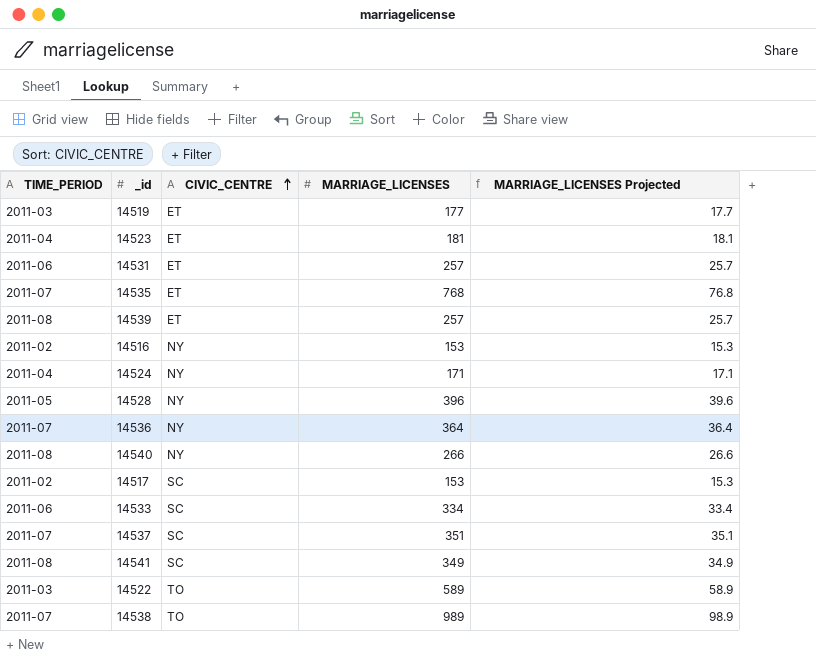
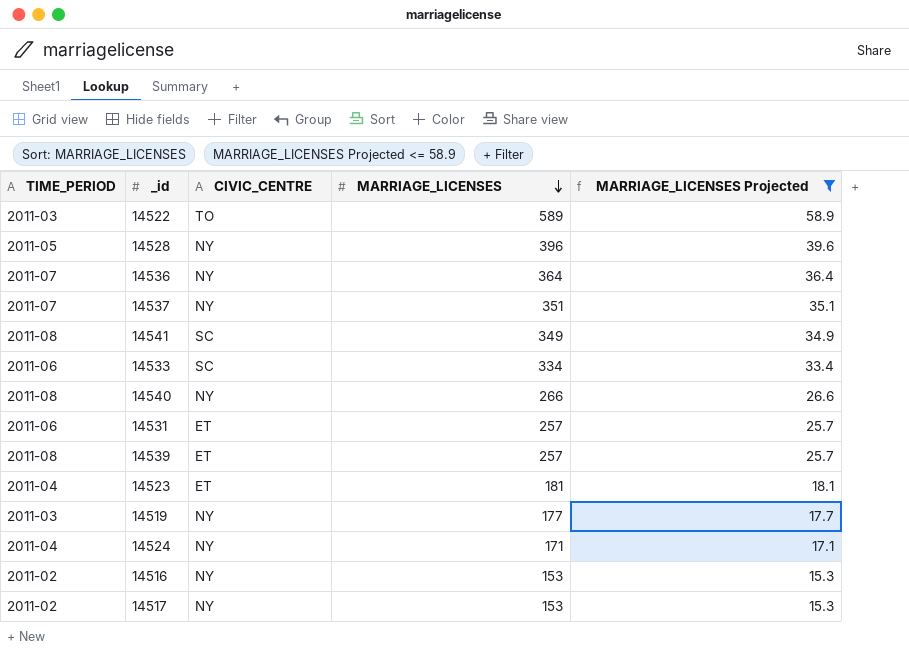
filter: none -> MARRIAGE_LICENSES Projected <= 58.9
row order: CIVIC_CENTRE ascending -> MARRIAGE_LICENSES descending
14537 | CIVIC_CENTRE: SC -> NY
14519 | CIVIC_CENTRE: ET -> NY
14517 | CIVIC_CENTRE: SC -> NY

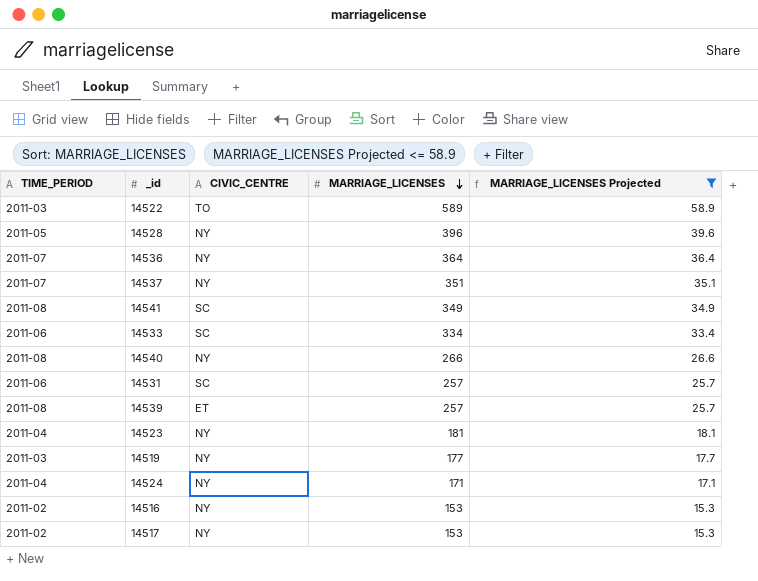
14531 | CIVIC_CENTRE: ET -> SC
14523 | CIVIC_CENTRE: ET -> NY

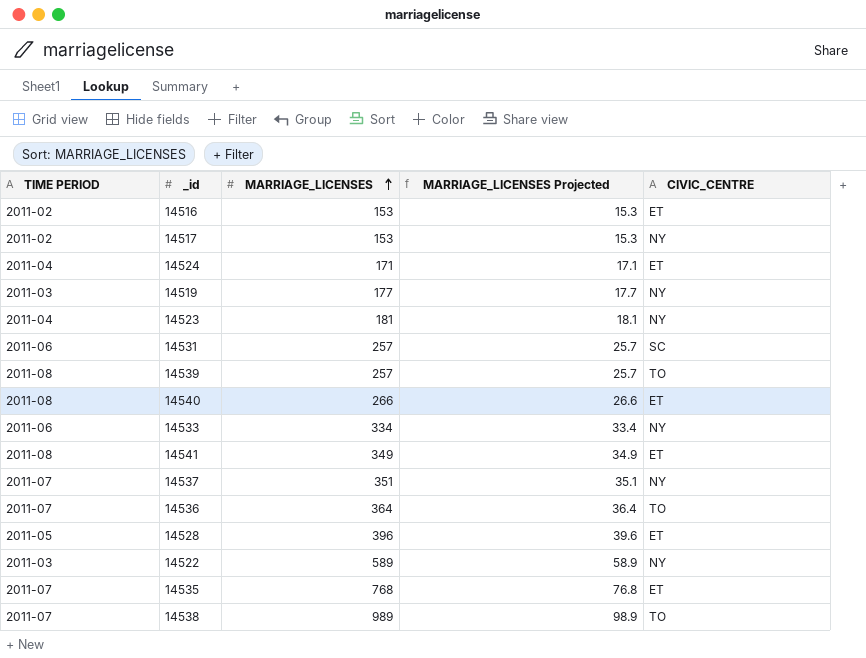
filter: MARRIAGE_LICENSES Projected <= 58.9 -> none
row order: MARRIAGE_LICENSES descending -> MARRIAGE_LICENSES ascending
column name: TIME_PERIOD -> TIME PERIOD
column CIVIC_CENTRE | position: 3 -> 5
14516 | CIVIC_CENTRE: NY -> ET
14524 | CIVIC_CENTRE: NY -> ET
14539 | CIVIC_CENTRE: ET -> TO
14540 | CIVIC_CENTRE: NY -> ET
14533 | CIVIC_CENTRE: SC -> NY
14541 | CIVIC_CENTRE: SC -> ET
14536 | CIVIC_CENTRE: NY -> TO
14528 | CIVIC_CENTRE: NY -> ET
14522 | CIVIC_CENTRE: TO -> NY

